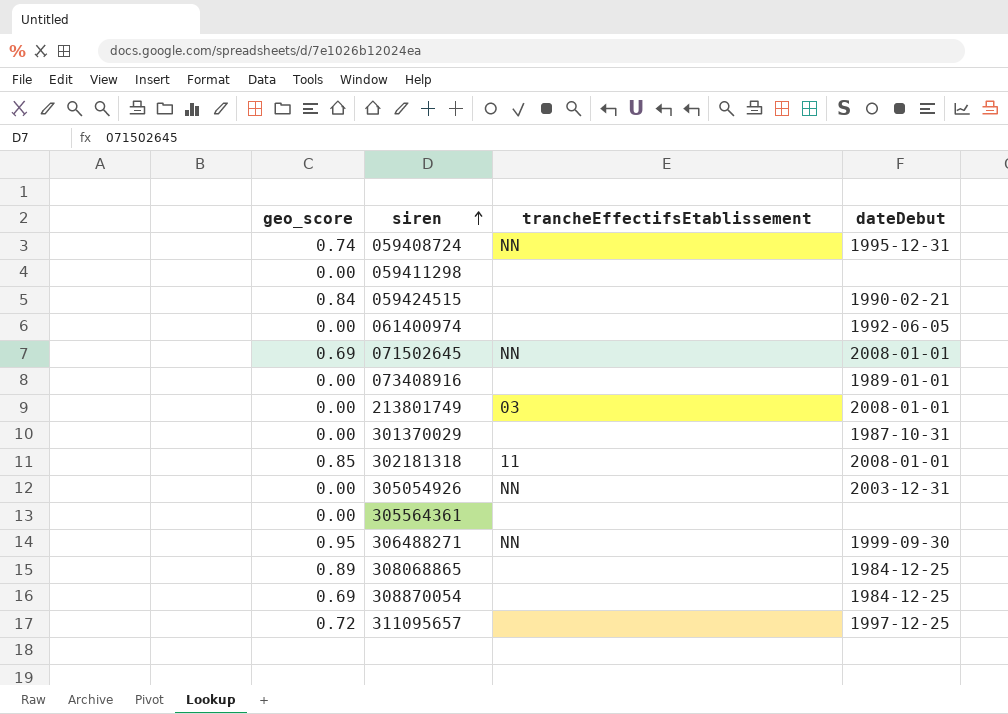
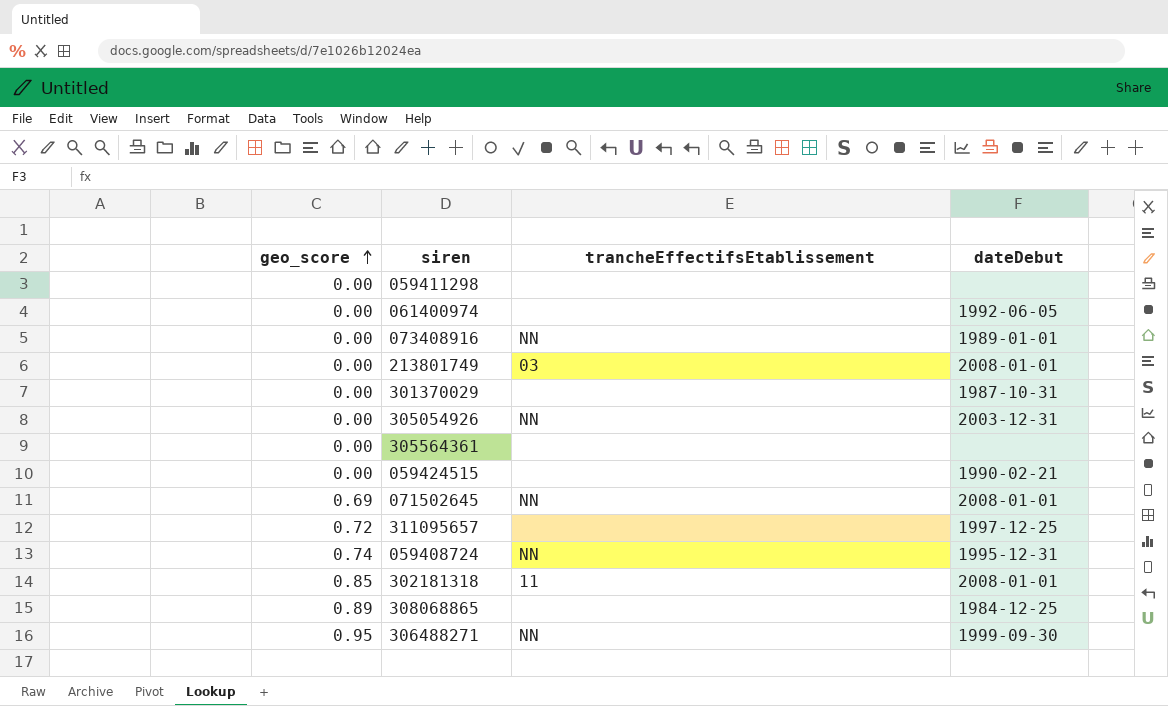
row order: siren ascending -> geo_score ascending
row 308870054: 0.69 | none | 1984-12-25 -> none
073408916 | trancheEffectifsEtablissement: none -> NN
059424515 | geo_score: 0.84 -> 0.00

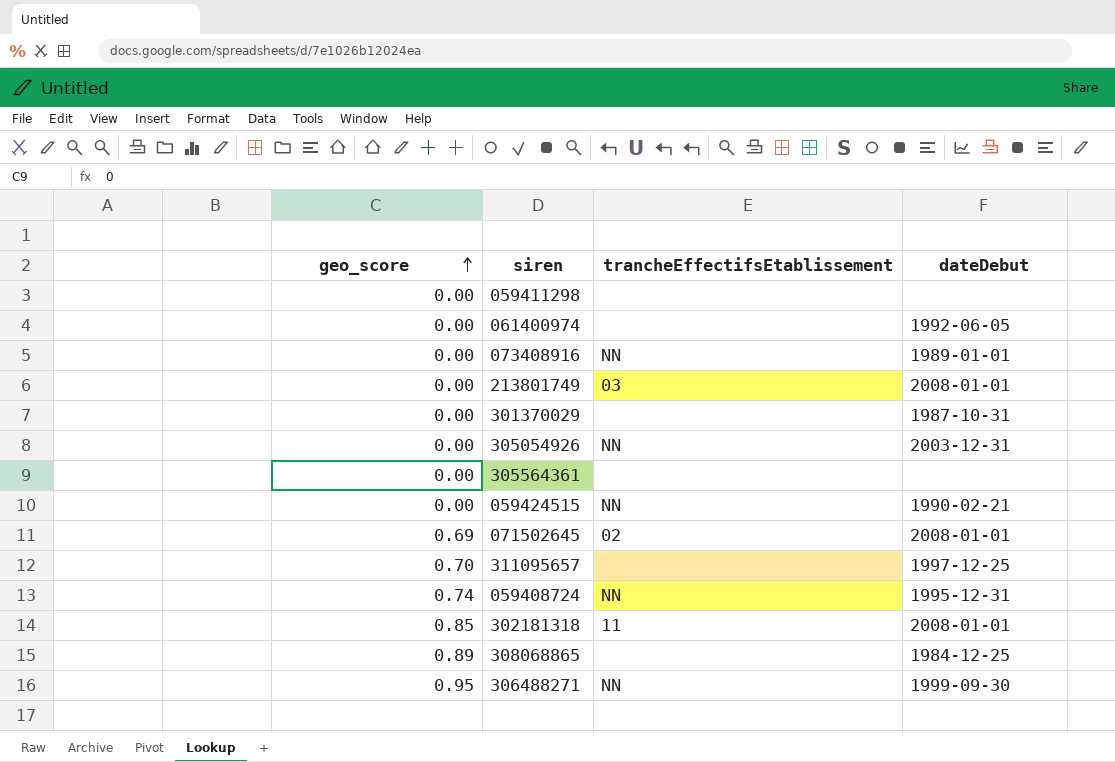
059424515 | trancheEffectifsEtablissement: none -> NN
071502645 | trancheEffectifsEtablissement: NN -> 02
311095657 | geo_score: 0.72 -> 0.70

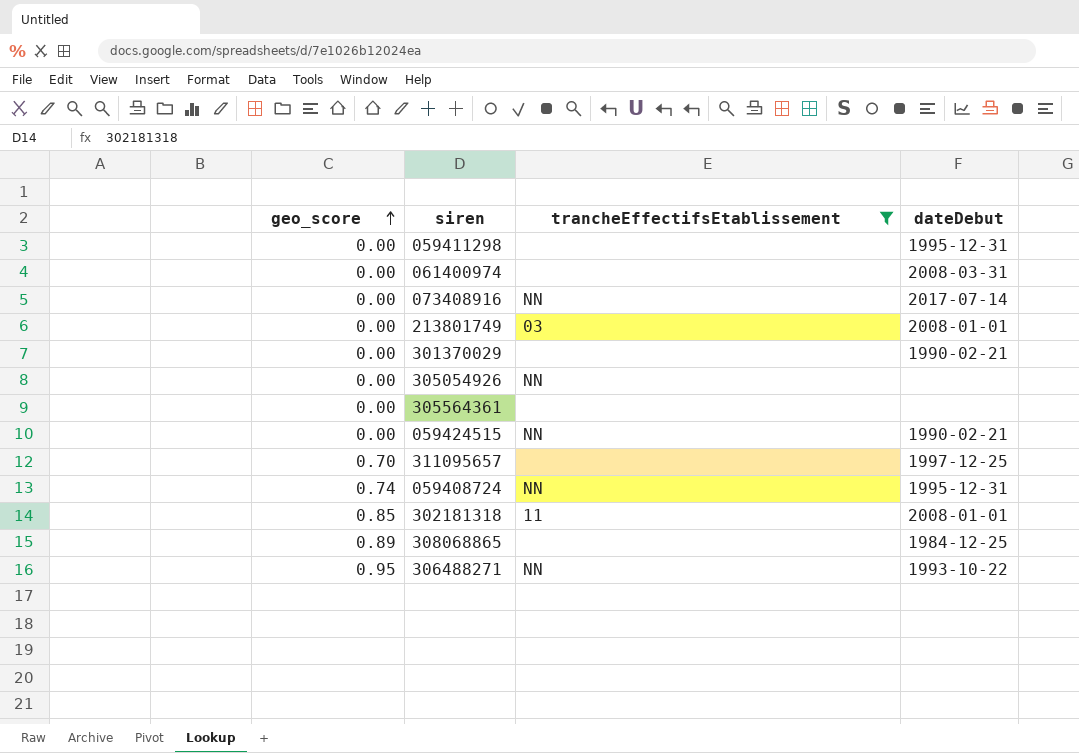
filter: none -> trancheEffectifsEtablissement != 02
059411298 | dateDebut: none -> 1995-12-31
061400974 | dateDebut: 1992-06-05 -> 2008-03-31
073408916 | dateDebut: 1989-01-01 -> 2017-07-14
301370029 | dateDebut: 1987-10-31 -> 1990-02-21
305054926 | dateDebut: 2003-12-31 -> none
306488271 | dateDebut: 1999-09-30 -> 1993-10-22

